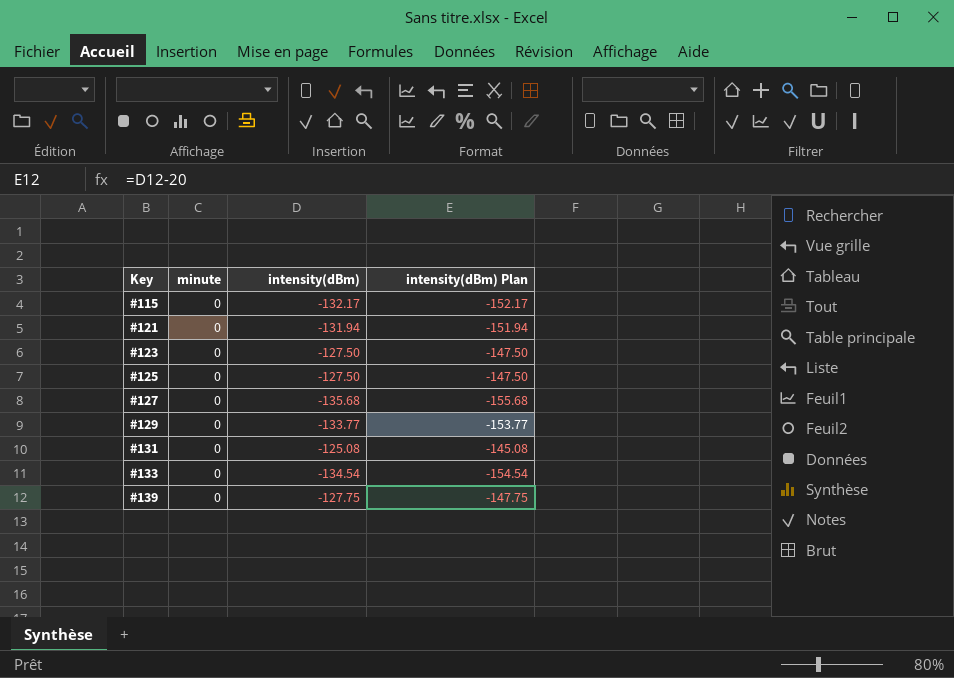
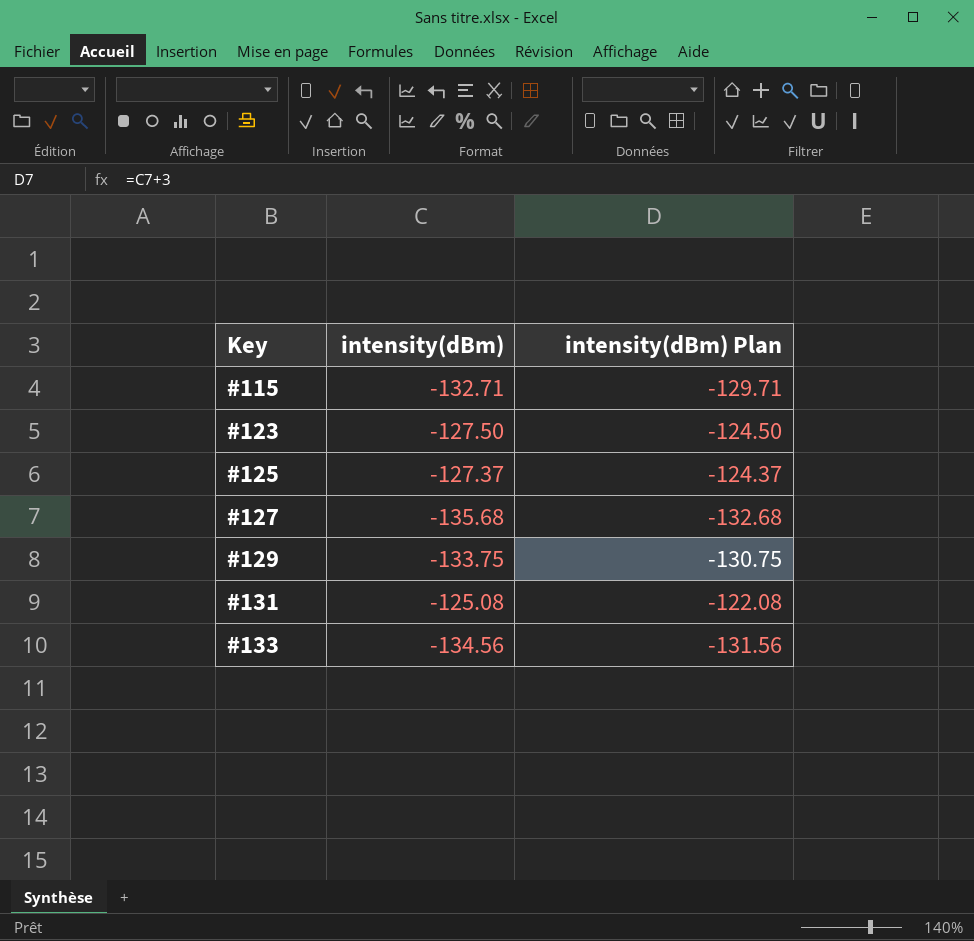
column minute | position: 2 -> none
column intensity(dBm) Plan | formula: [intensity(dBm)] - 20 -> [intensity(dBm)] + 3
row #121: 0 | -131.94 | -151.94 -> none
row #139: 0 | -127.75 | -147.75 -> none
#115 | intensity(dBm): -132.17 -> -132.71
#125 | intensity(dBm): -127.50 -> -127.37
#129 | intensity(dBm): -133.77 -> -133.75
#133 | intensity(dBm): -134.54 -> -134.56

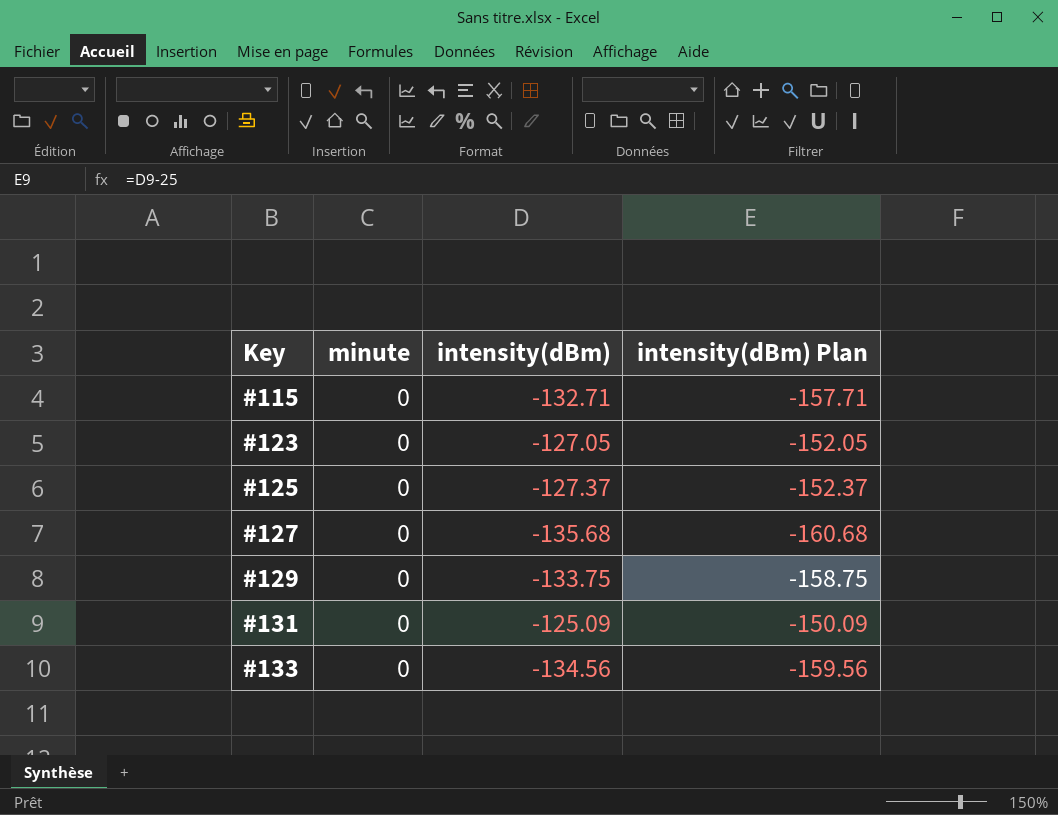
column minute | position: none -> 2
column intensity(dBm) Plan | formula: [intensity(dBm)] + 3 -> [intensity(dBm)] - 25
#123 | intensity(dBm): -127.50 -> -127.05
#131 | intensity(dBm): -125.08 -> -125.09

